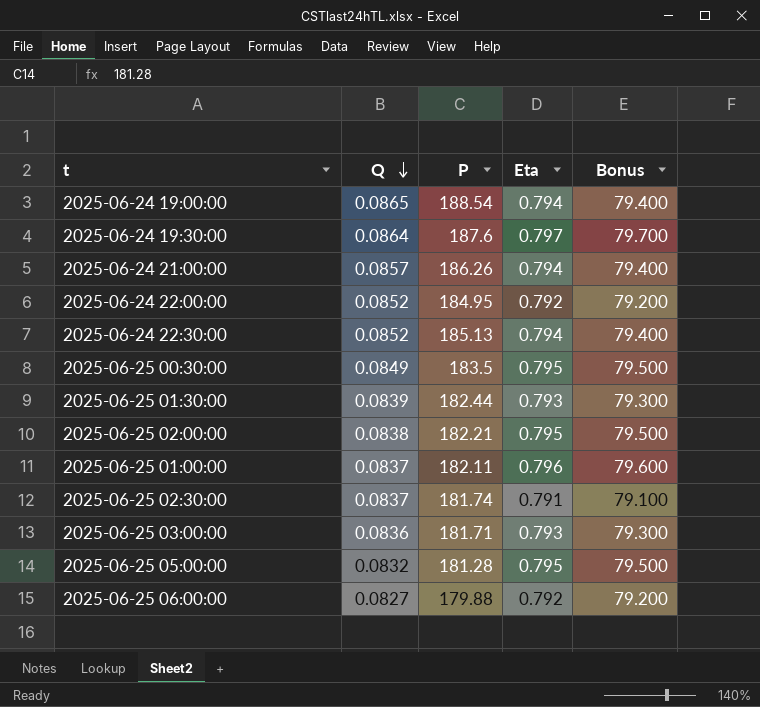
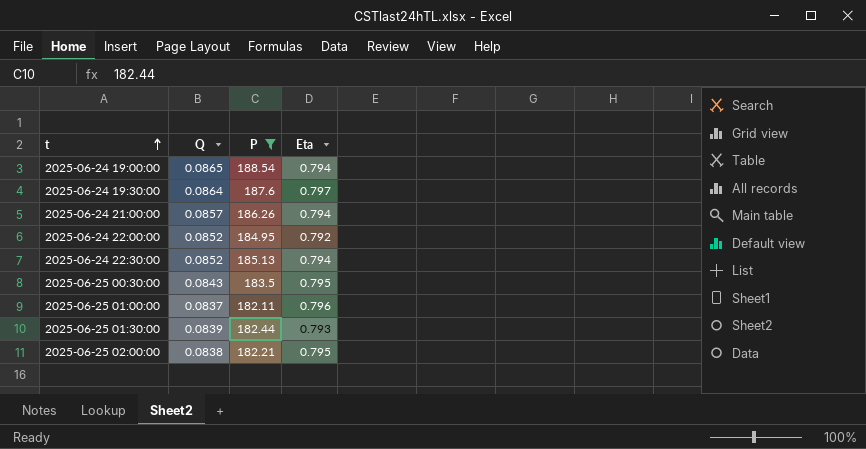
filter: none -> P >= 182.11
row order: Q descending -> t ascending
column Bonus | formula: [Eta] * 100 -> none
2025-06-25 00:30:00 | Q: 0.0849 -> 0.0843

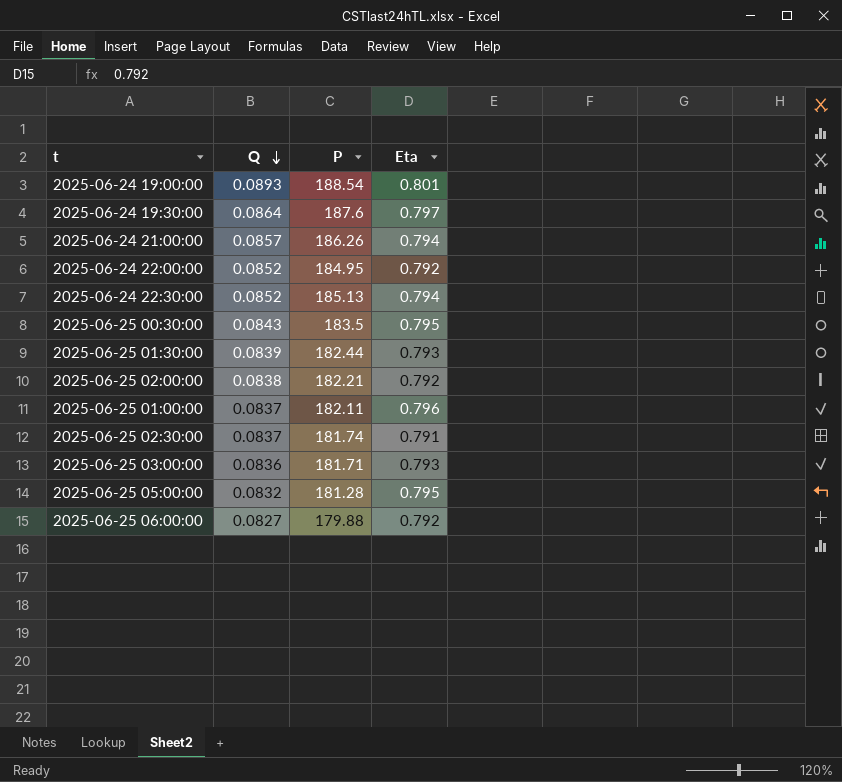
filter: P >= 182.11 -> none
row order: t ascending -> Q descending
2025-06-24 19:00:00 | Q: 0.0865 -> 0.0893
2025-06-24 19:00:00 | Eta: 0.794 -> 0.801
2025-06-25 02:00:00 | Eta: 0.795 -> 0.792

